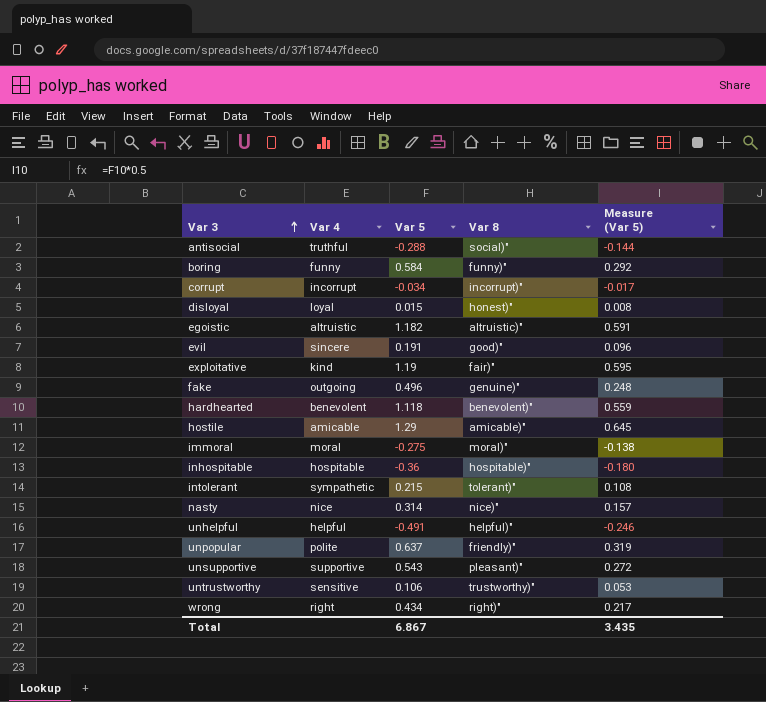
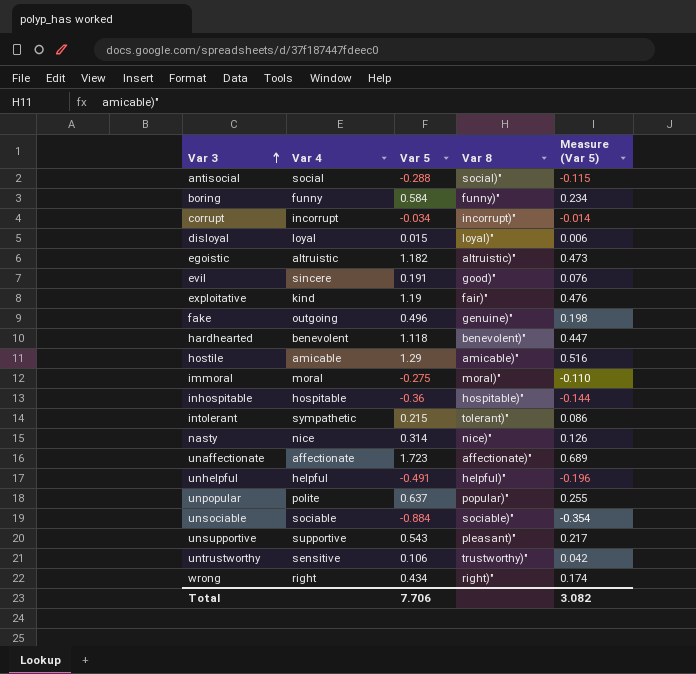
column Measure (Var 5) | formula: [Var 5] * 0.5 -> [Var 5] * 0.4
antisocial | Var 4: truthful -> social
disloyal | Var 8: honest)" -> loyal)"
row unaffectionate: none -> affectionate | 1.723 | affectionate)" | 0.689
unpopular | Var 8: friendly)" -> popular)"
row unsociable: none -> sociable | -0.884 | sociable)" | -0.354
Total | Var 5: 6.867 -> 7.706
Total | Measure (Var 5): 3.435 -> 3.082

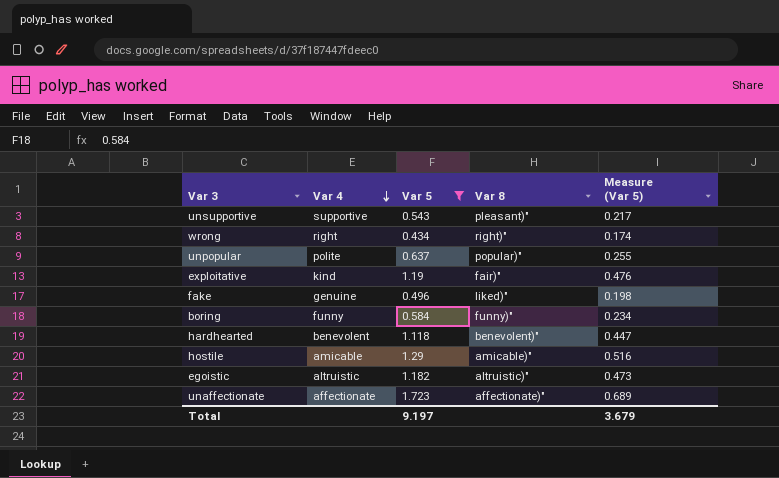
filter: none -> Var 5 >= 0.434
row order: Var 3 ascending -> Var 4 descending
fake | Var 4: outgoing -> genuine
fake | Var 8: genuine)" -> liked)"
Total | Var 5: 7.706 -> 9.197
Total | Measure (Var 5): 3.082 -> 3.679

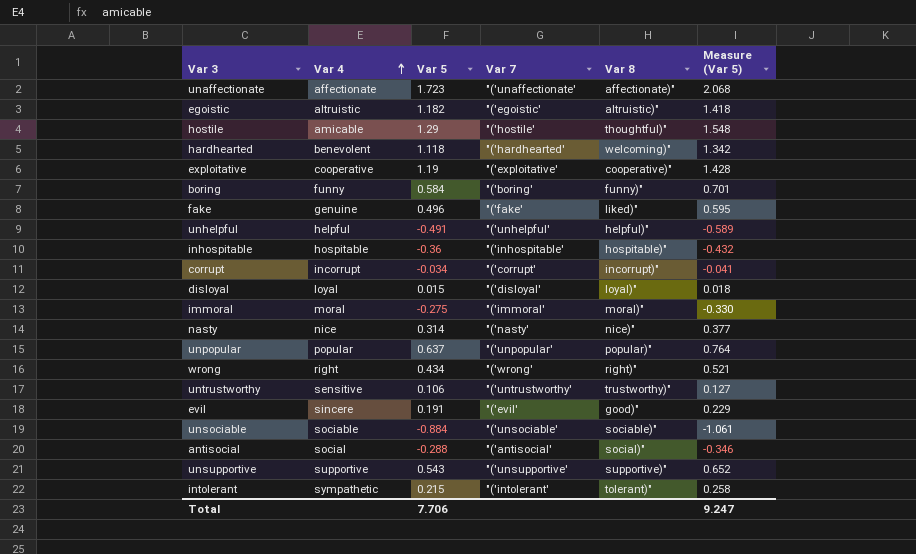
filter: Var 5 >= 0.434 -> none
row order: Var 4 descending -> Var 4 ascending
column Var 7 | position: none -> 4
column Measure (Var 5) | formula: [Var 5] * 0.4 -> [Var 5] * 1.2
hostile | Var 8: amicable)" -> thoughtful)"
hardhearted | Var 8: benevolent)" -> welcoming)"
exploitative | Var 4: kind -> cooperative
exploitative | Var 8: fair)" -> cooperative)"
unpopular | Var 4: polite -> popular
unsupportive | Var 8: pleasant)" -> supportive)"
Total | Var 5: 9.197 -> 7.706
Total | Measure (Var 5): 3.679 -> 9.247

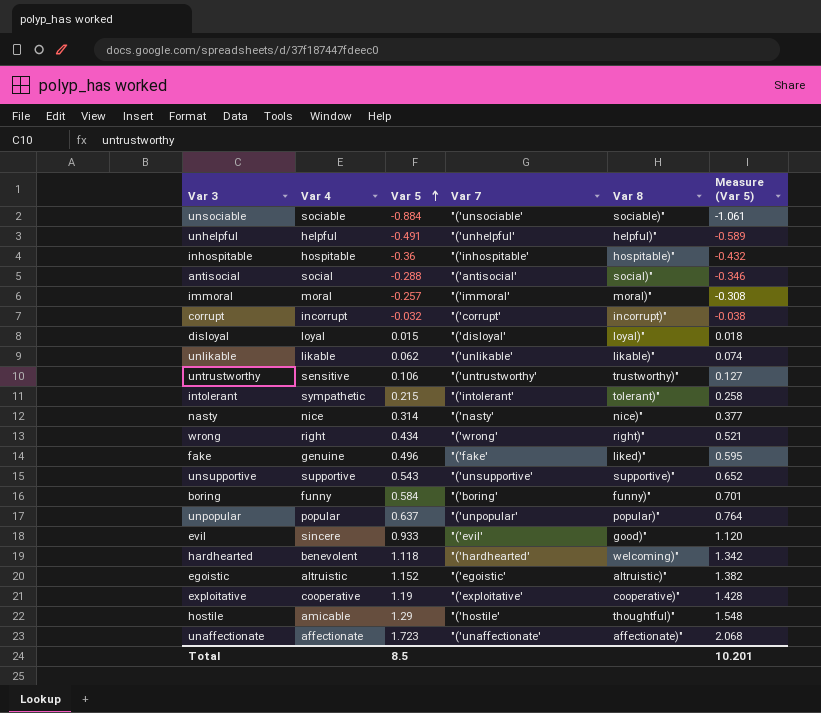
row order: Var 4 ascending -> Var 5 ascending
immoral | Var 5: -0.275 -> -0.257
immoral | Measure (Var 5): -0.330 -> -0.308
corrupt | Var 5: -0.034 -> -0.032
corrupt | Measure (Var 5): -0.041 -> -0.038
row unlikable: none -> likable | 0.062 | "('unlikable' | likable)" | 0.074
evil | Var 5: 0.191 -> 0.933
evil | Measure (Var 5): 0.229 -> 1.120
egoistic | Var 5: 1.182 -> 1.152
egoistic | Measure (Var 5): 1.418 -> 1.382
Total | Var 5: 7.706 -> 8.5
Total | Measure (Var 5): 9.247 -> 10.201

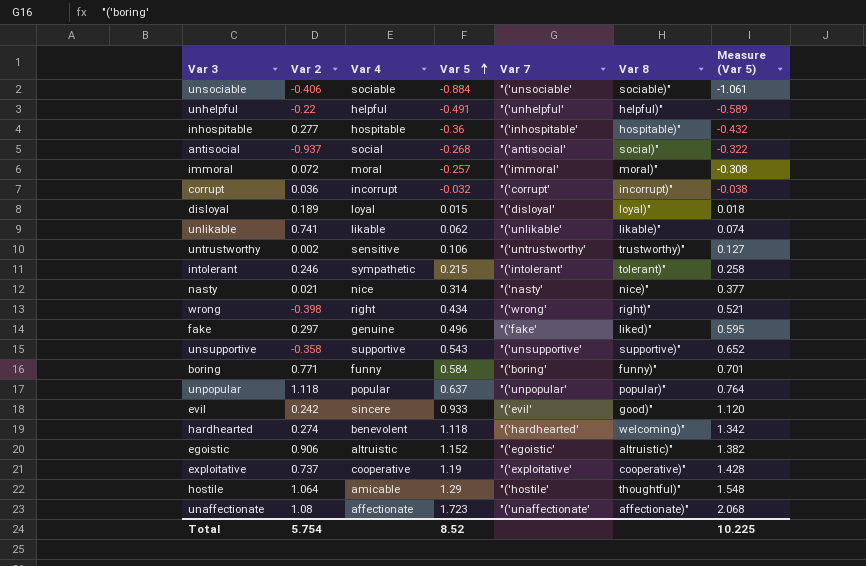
column Var 2 | position: none -> 2
antisocial | Var 5: -0.288 -> -0.268
antisocial | Measure (Var 5): -0.346 -> -0.322
Total | Var 5: 8.5 -> 8.52
Total | Measure (Var 5): 10.201 -> 10.225

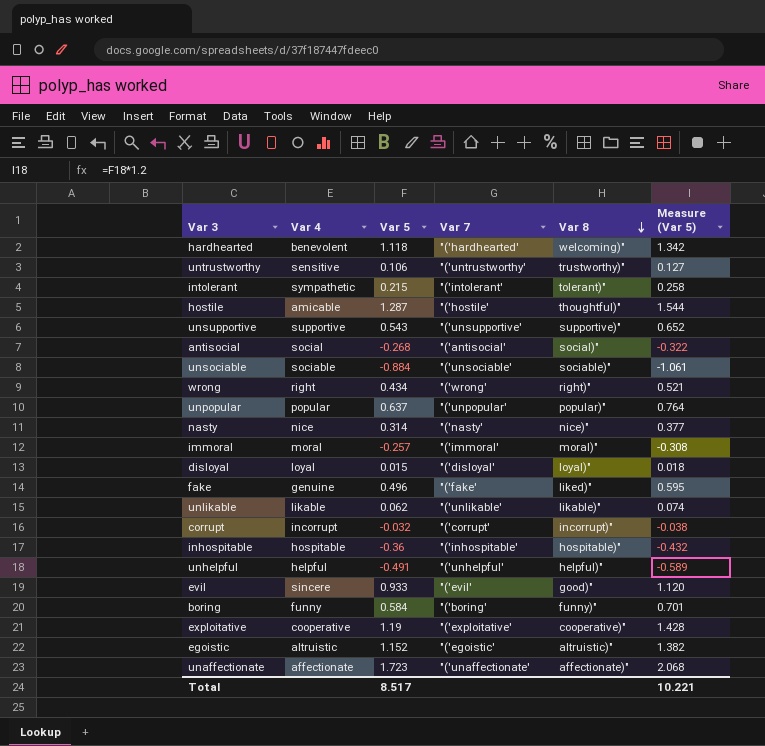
row order: Var 5 ascending -> Var 8 descending
column Var 2 | position: 2 -> none
hostile | Var 5: 1.29 -> 1.287
hostile | Measure (Var 5): 1.548 -> 1.544
Total | Var 5: 8.52 -> 8.517
Total | Measure (Var 5): 10.225 -> 10.221

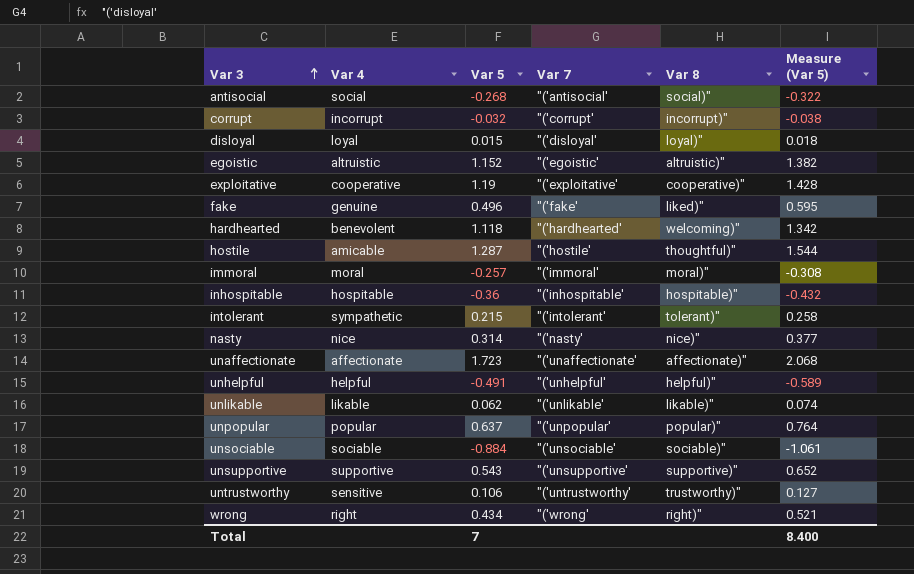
row order: Var 8 descending -> Var 3 ascending
row evil: sincere | 0.933 | "('evil' | good)" | 1.120 -> none
row boring: funny | 0.584 | "('boring' | funny)" | 0.701 -> none
Total | Var 5: 8.517 -> 7
Total | Measure (Var 5): 10.221 -> 8.400

